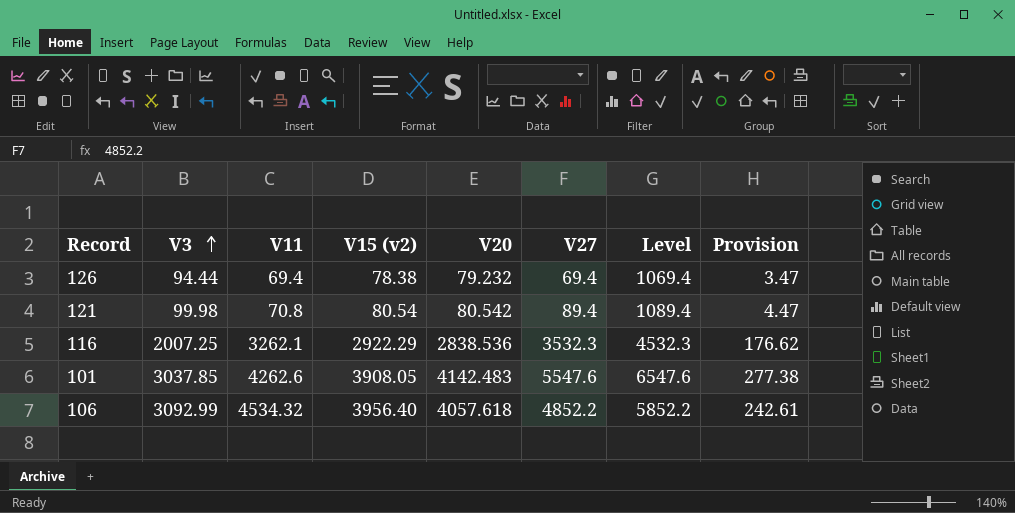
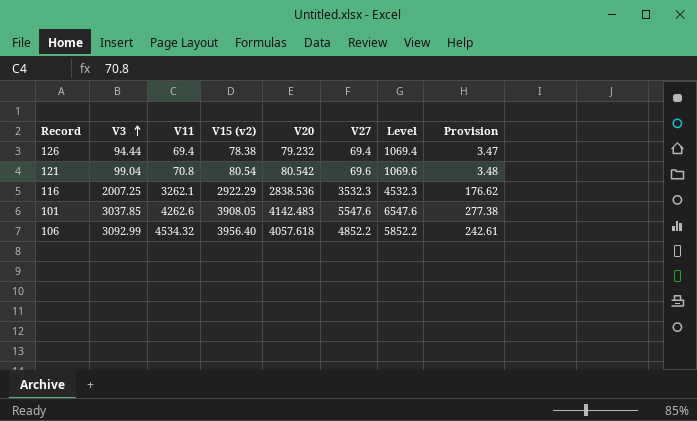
121 | V3: 99.98 -> 99.04
121 | V27: 89.4 -> 69.6
121 | Level: 1089.4 -> 1069.6
121 | Provision: 4.47 -> 3.48

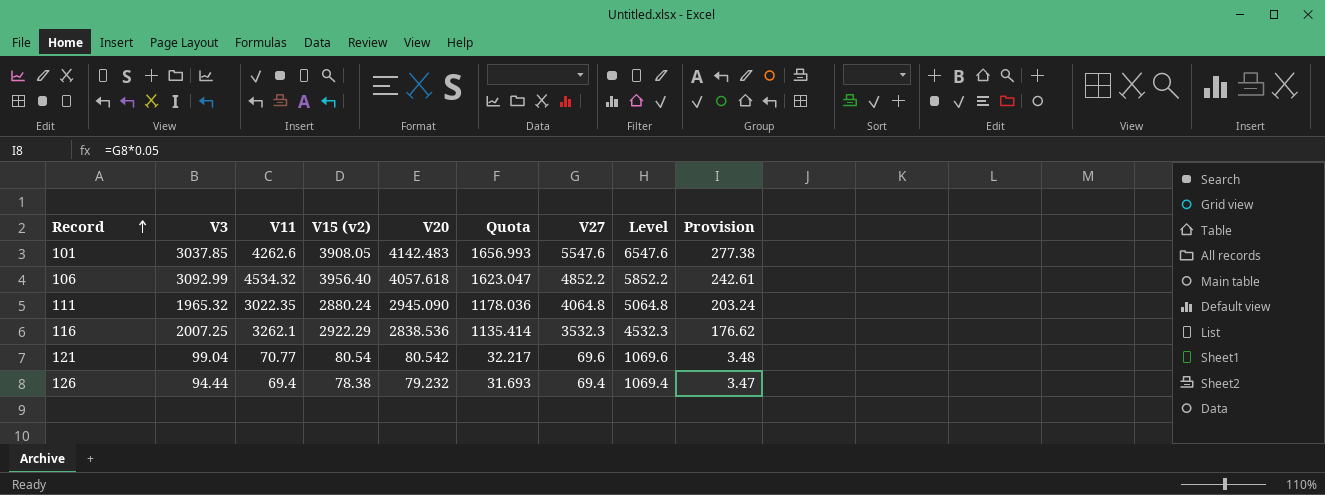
row order: V3 ascending -> Record ascending
column Quota | formula: none -> [V20] * 0.4
row 111: none -> 1965.32 | 3022.35 | 2880.24 | 2945.090 | 1178.036 | 4064.8 | 5064.8 | 203.24
121 | V11: 70.8 -> 70.77

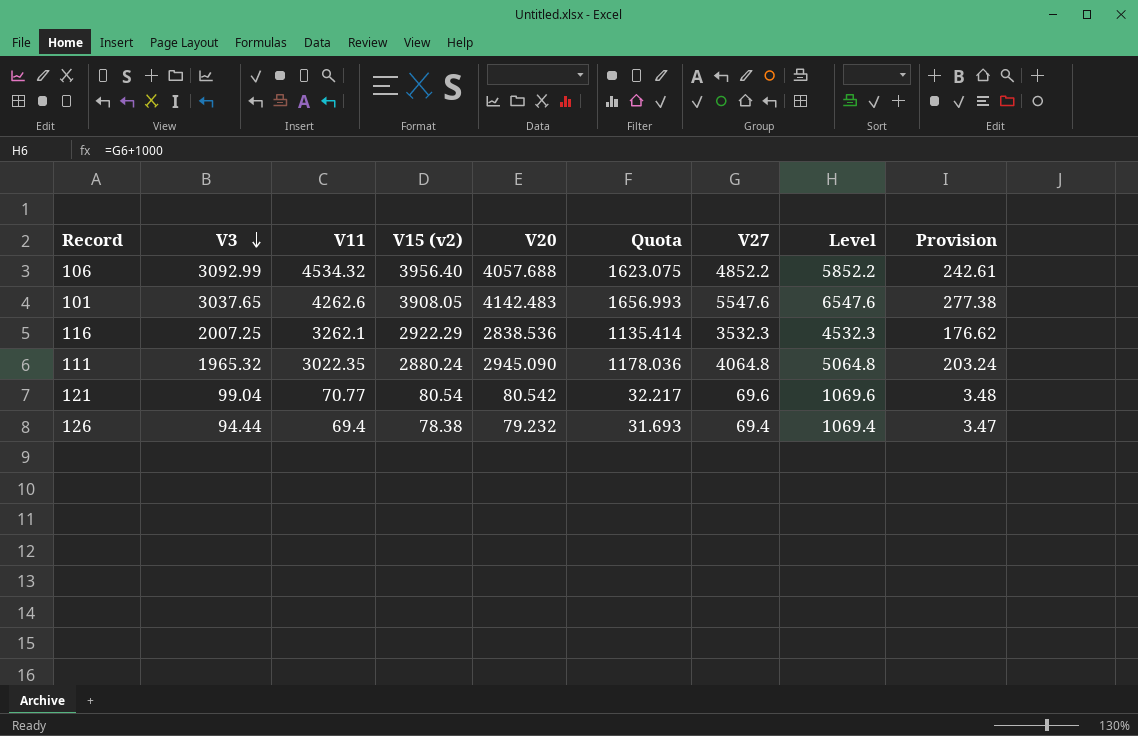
row order: Record ascending -> V3 descending
106 | V20: 4057.618 -> 4057.688
106 | Quota: 1623.047 -> 1623.075
101 | V3: 3037.85 -> 3037.65

